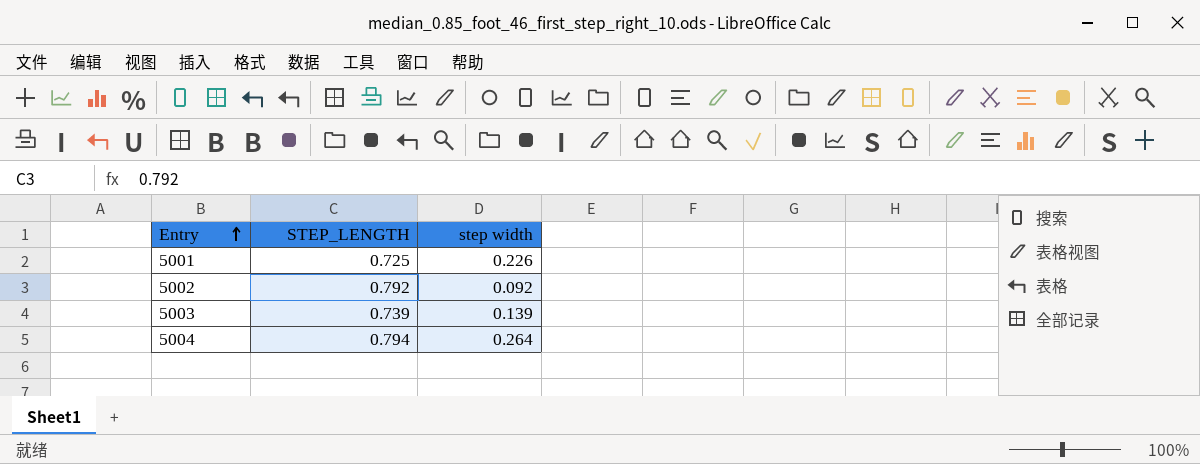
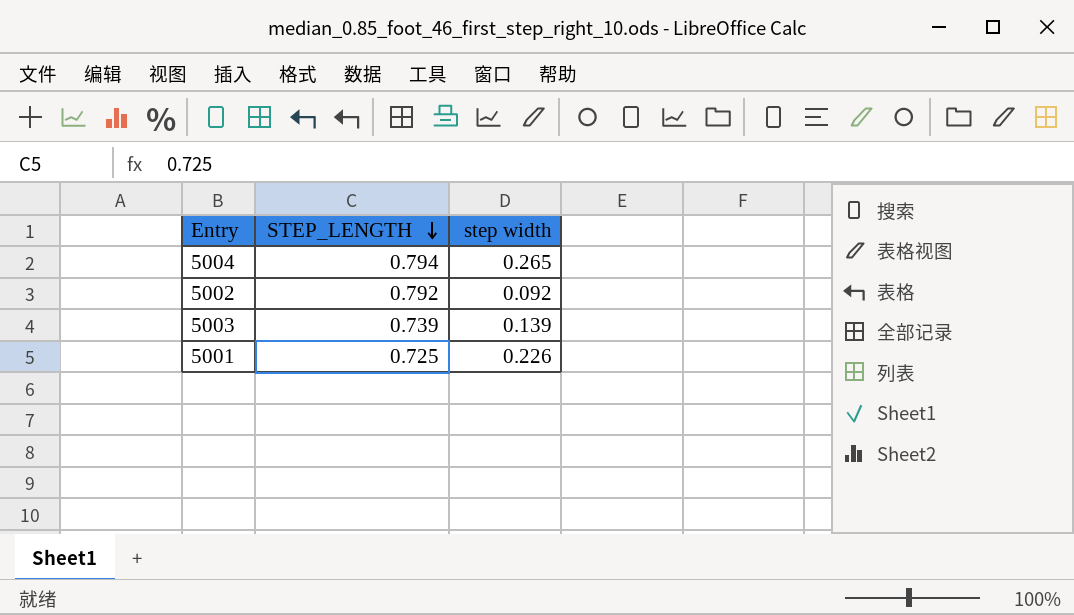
row order: Entry ascending -> STEP_LENGTH descending
5004 | step width: 0.264 -> 0.265

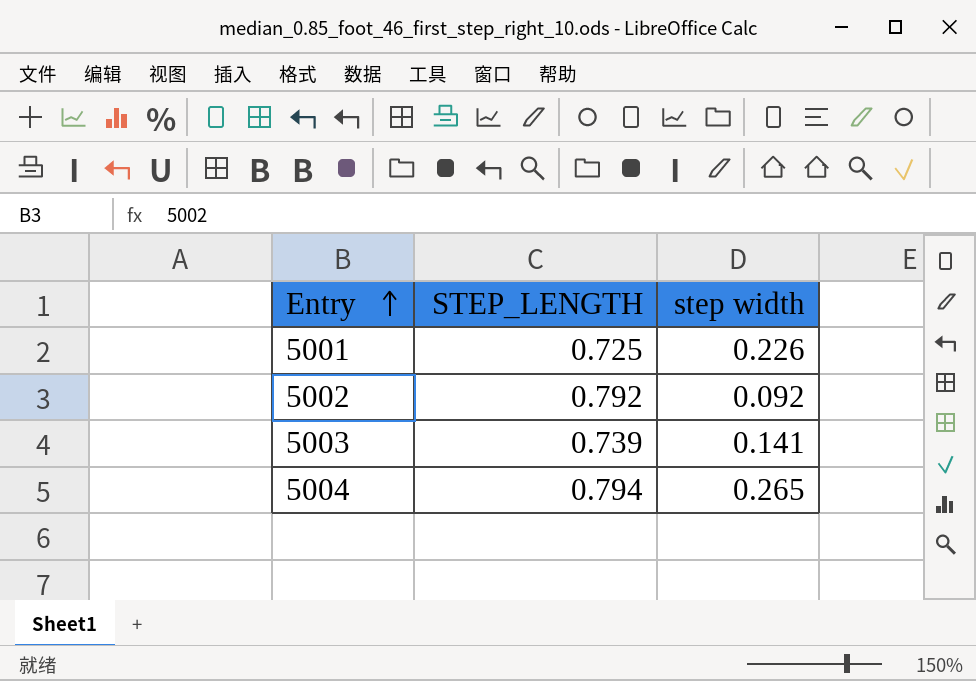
row order: STEP_LENGTH descending -> Entry ascending
5003 | step width: 0.139 -> 0.141

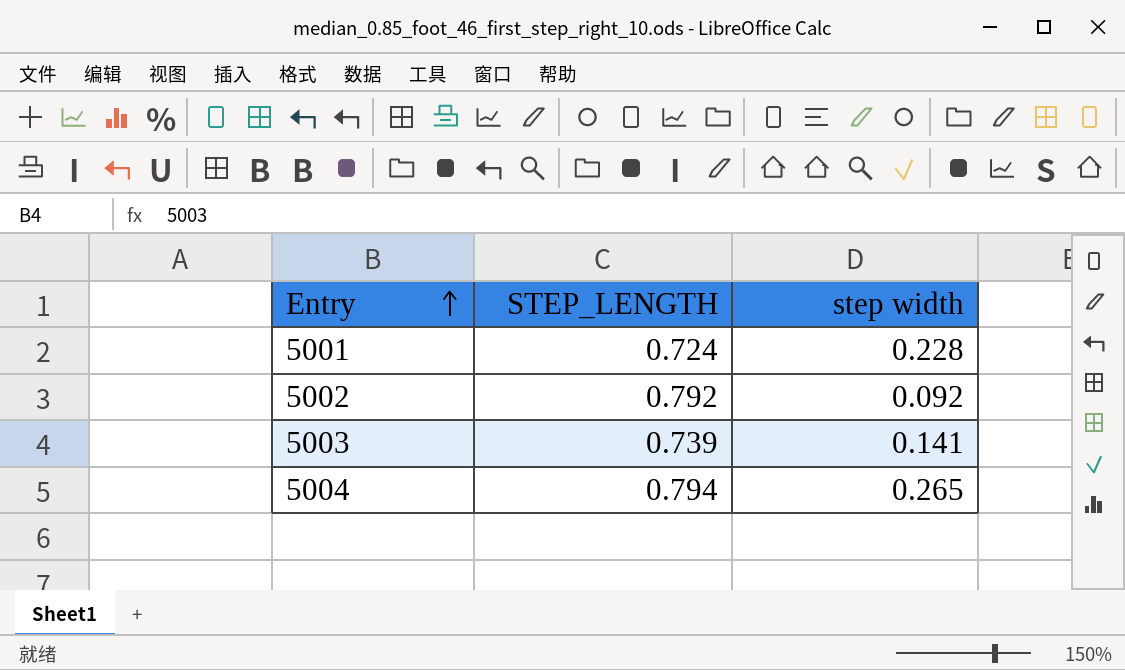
5001 | STEP_LENGTH: 0.725 -> 0.724
5001 | step width: 0.226 -> 0.228

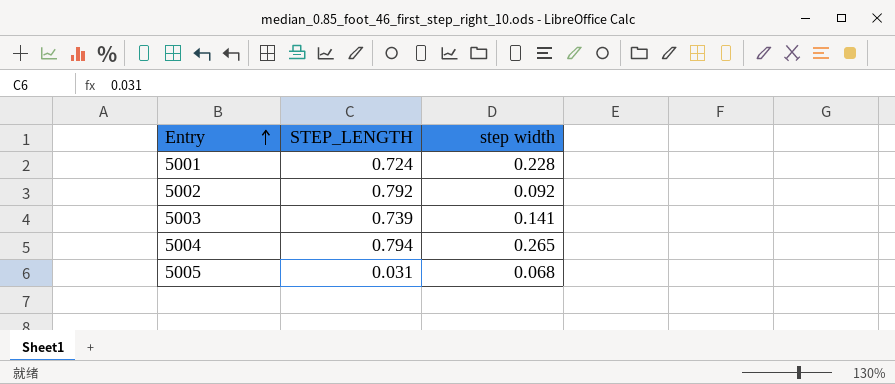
row 5005: none -> 0.031 | 0.068

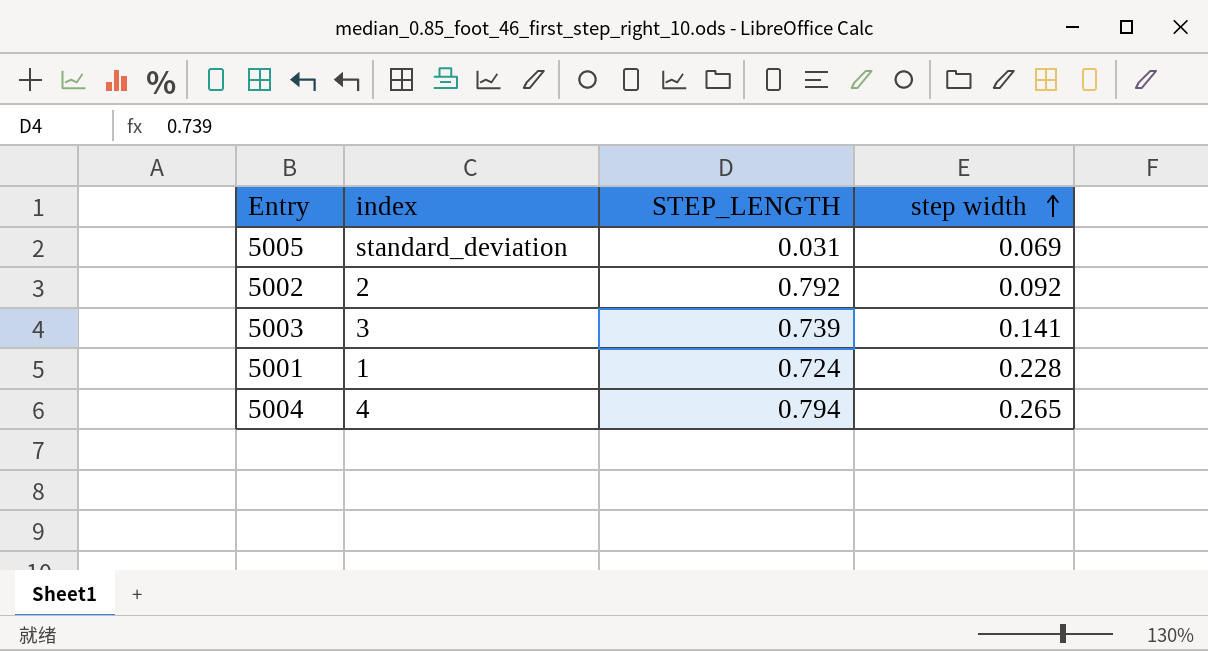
row order: Entry ascending -> step width ascending
column index | position: none -> 2
5005 | step width: 0.068 -> 0.069

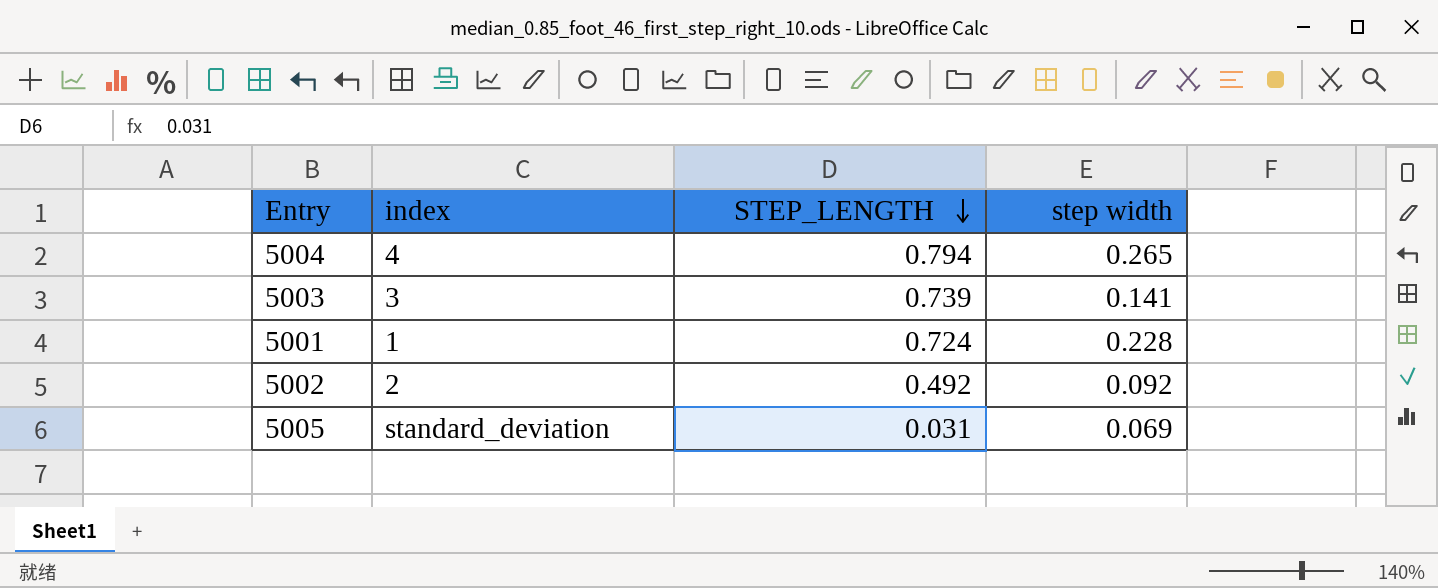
row order: step width ascending -> STEP_LENGTH descending
5002 | STEP_LENGTH: 0.792 -> 0.492

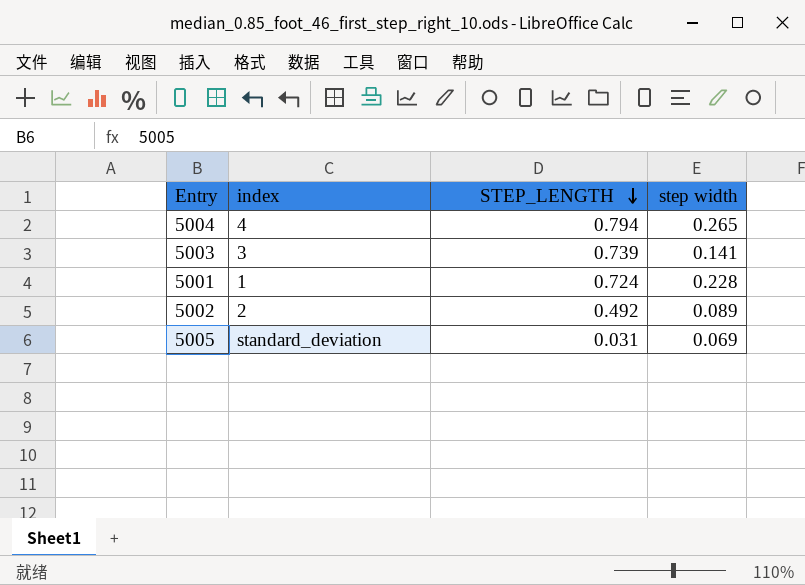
5002 | step width: 0.092 -> 0.089

